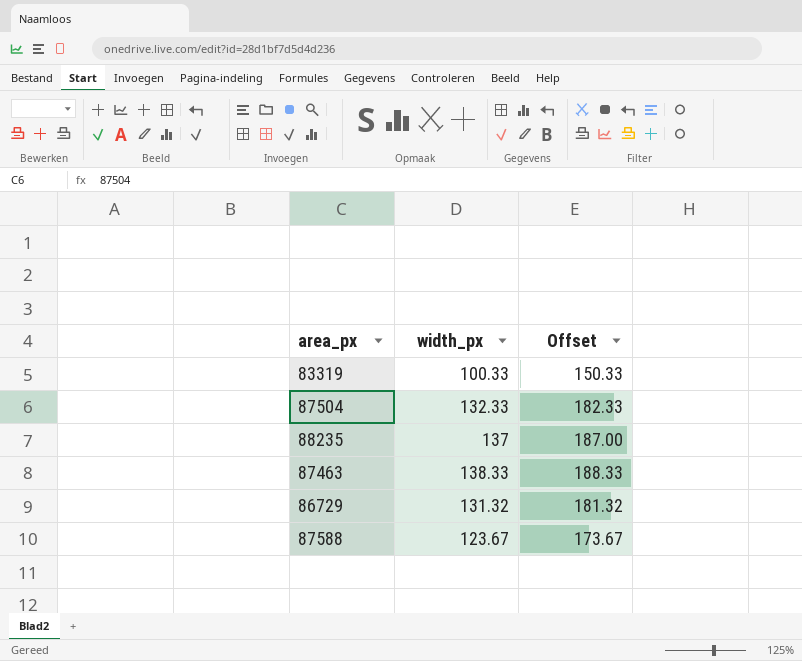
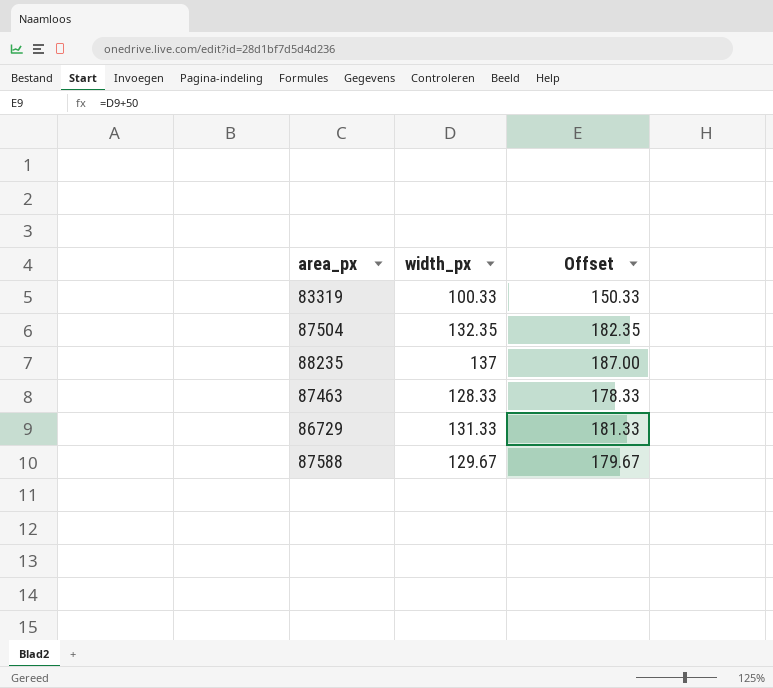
87504 | width_px: 132.33 -> 132.35
87504 | Offset: 182.33 -> 182.35
87463 | width_px: 138.33 -> 128.33
87463 | Offset: 188.33 -> 178.33
86729 | width_px: 131.32 -> 131.33
86729 | Offset: 181.32 -> 181.33
87588 | width_px: 123.67 -> 129.67
87588 | Offset: 173.67 -> 179.67

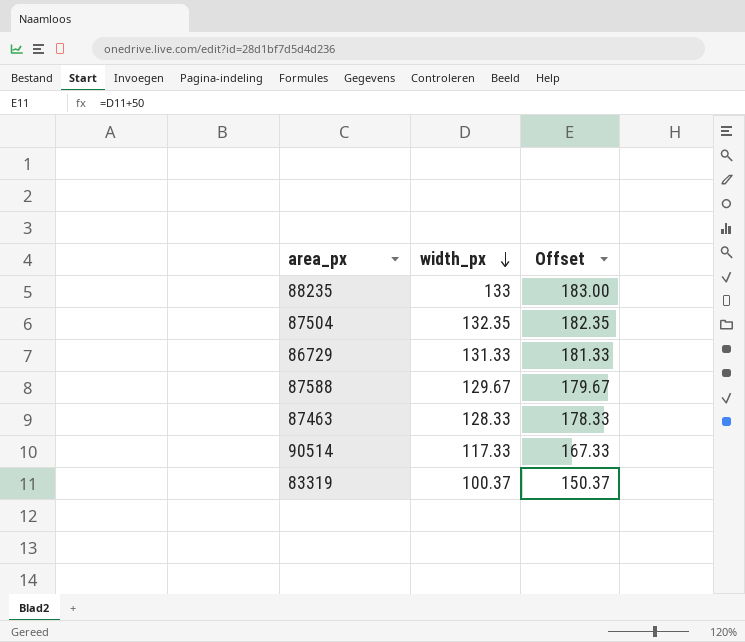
row order: none -> width_px descending
88235 | width_px: 137 -> 133
88235 | Offset: 187.00 -> 183.00
row 90514: none -> 117.33 | 167.33
83319 | width_px: 100.33 -> 100.37
83319 | Offset: 150.33 -> 150.37

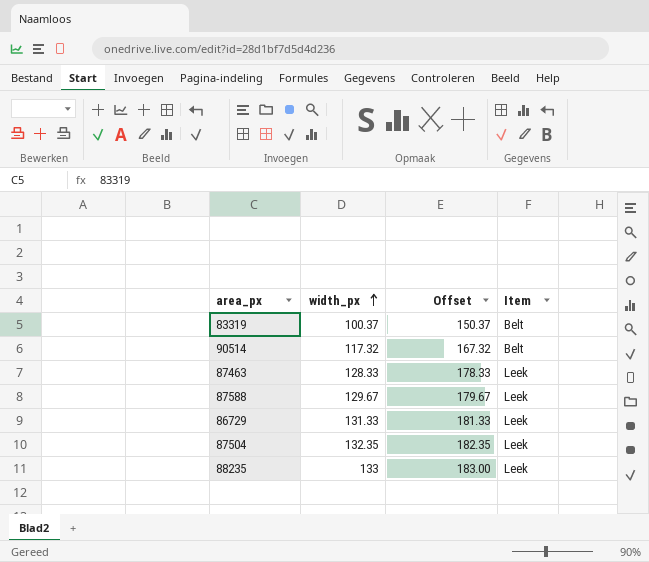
row order: width_px descending -> width_px ascending
column Item | position: none -> 4
90514 | width_px: 117.33 -> 117.32
90514 | Offset: 167.33 -> 167.32

